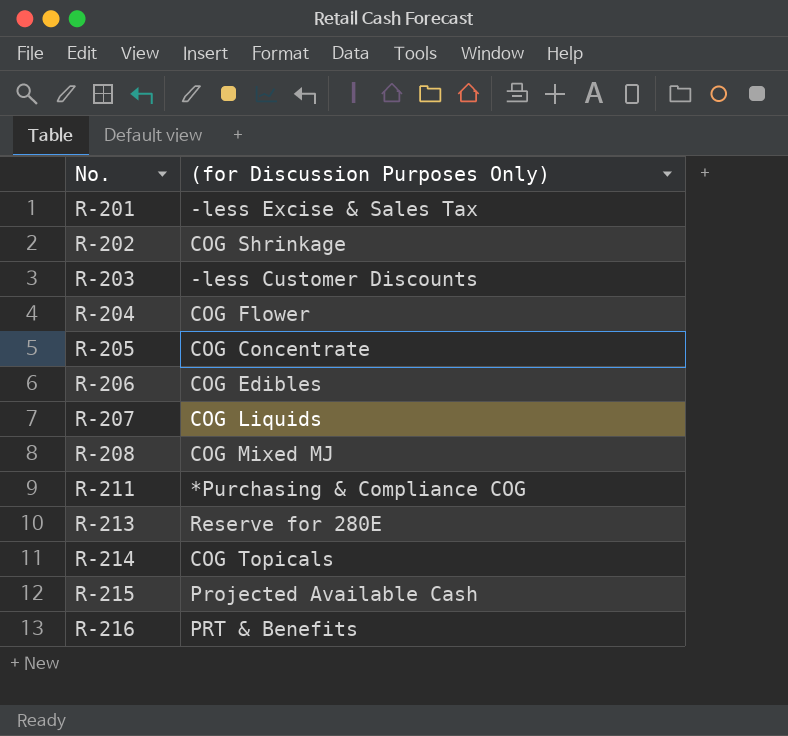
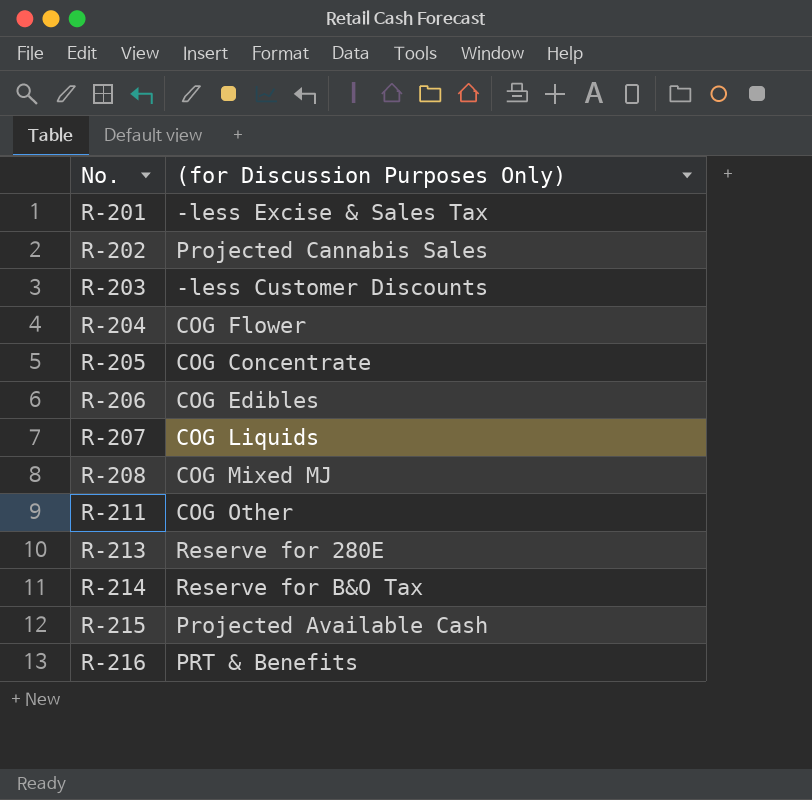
R-202 | (for Discussion Purposes Only): COG Shrinkage -> Projected Cannabis Sales
R-211 | (for Discussion Purposes Only): *Purchasing & Compliance COG -> COG Other
R-214 | (for Discussion Purposes Only): COG Topicals -> Reserve for B&O Tax

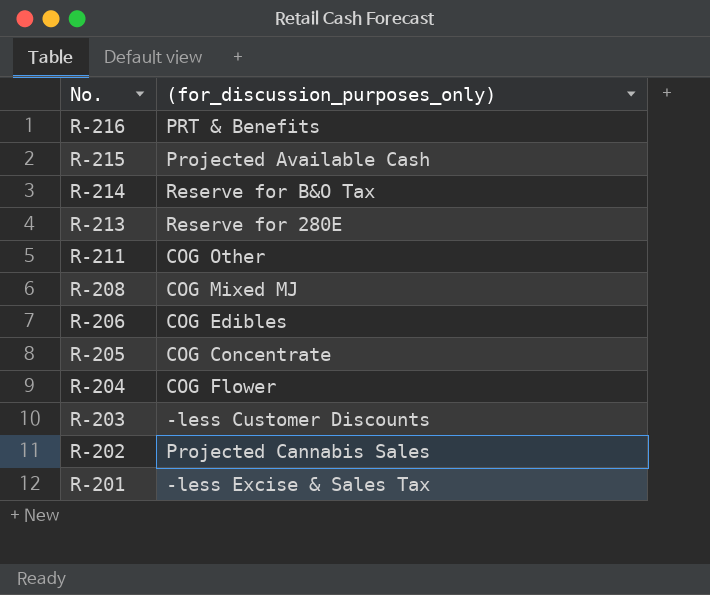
row order: No. ascending -> No. descending
column name: (for Discussion Purposes Only) -> (for_discussion_purposes_only)
row R-207: COG Liquids -> none

